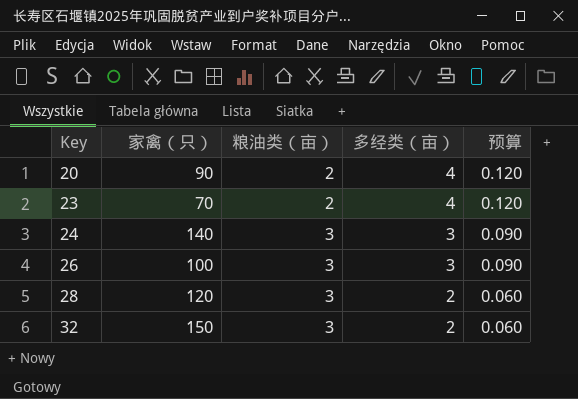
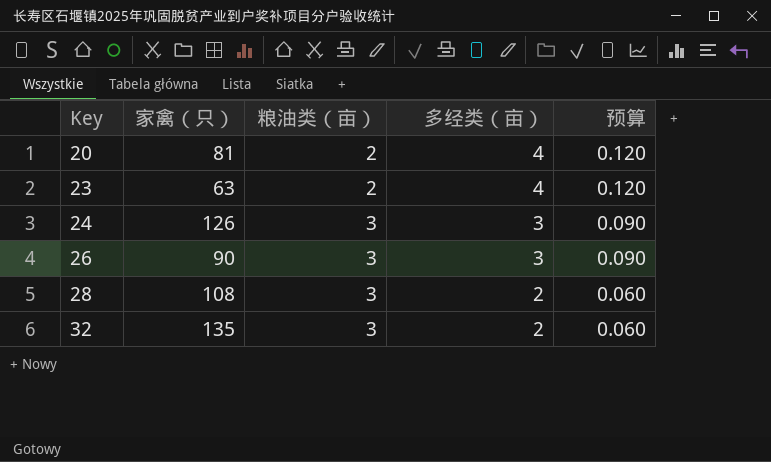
20 | 家禽（只）: 90 -> 81
23 | 家禽（只）: 70 -> 63
24 | 家禽（只）: 140 -> 126
26 | 家禽（只）: 100 -> 90
28 | 家禽（只）: 120 -> 108
32 | 家禽（只）: 150 -> 135

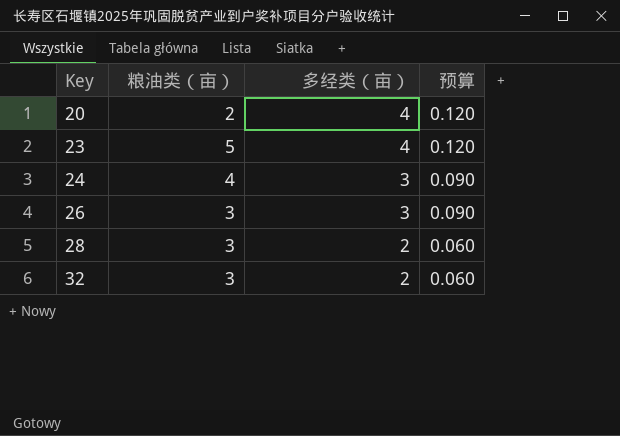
column 家禽（只） | position: 2 -> none
23 | 粮油类（亩）: 2 -> 5
24 | 粮油类（亩）: 3 -> 4

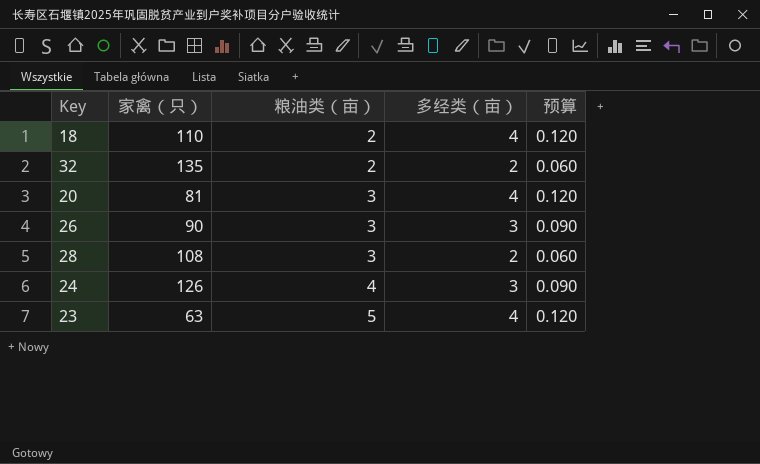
row order: Key ascending -> 粮油类（亩） ascending
column 家禽（只） | position: none -> 2
row 18: none -> 110 | 2 | 4 | 0.120
32 | 粮油类（亩）: 3 -> 2
20 | 粮油类（亩）: 2 -> 3

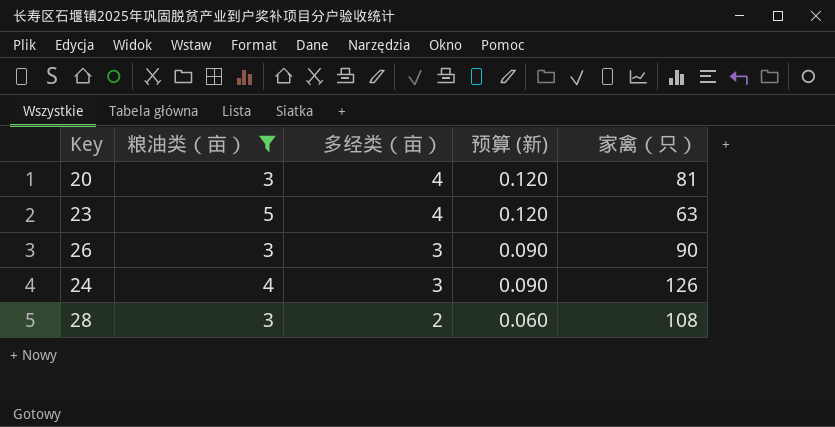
filter: none -> 粮油类（亩） != 2
row order: 粮油类（亩） ascending -> 多经类（亩） descending
column name: 预算 -> 预算 (新)
column 家禽（只） | position: 2 -> 5

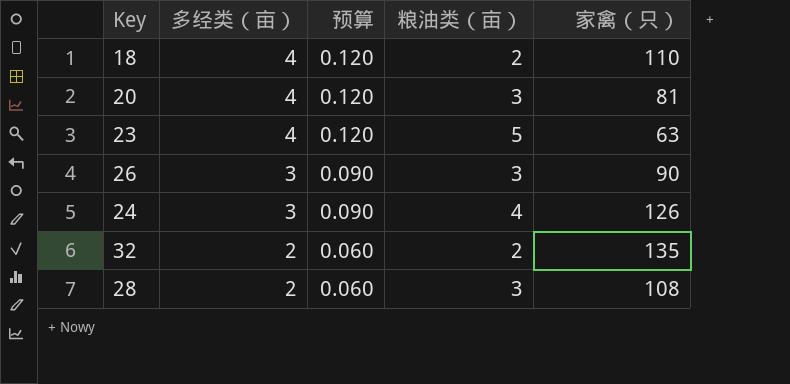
filter: 粮油类（亩） != 2 -> none
column name: 预算 (新) -> 预算
column 粮油类（亩） | position: 2 -> 4

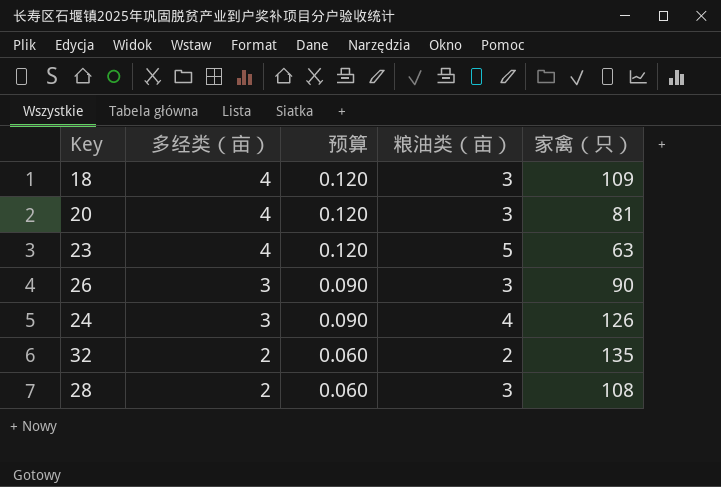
18 | 粮油类（亩）: 2 -> 3
18 | 家禽（只）: 110 -> 109

